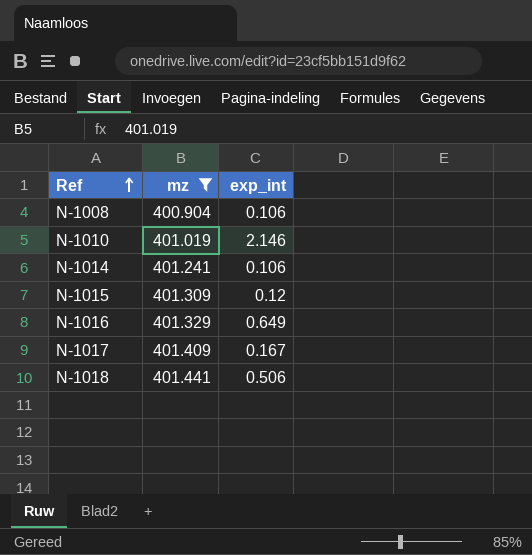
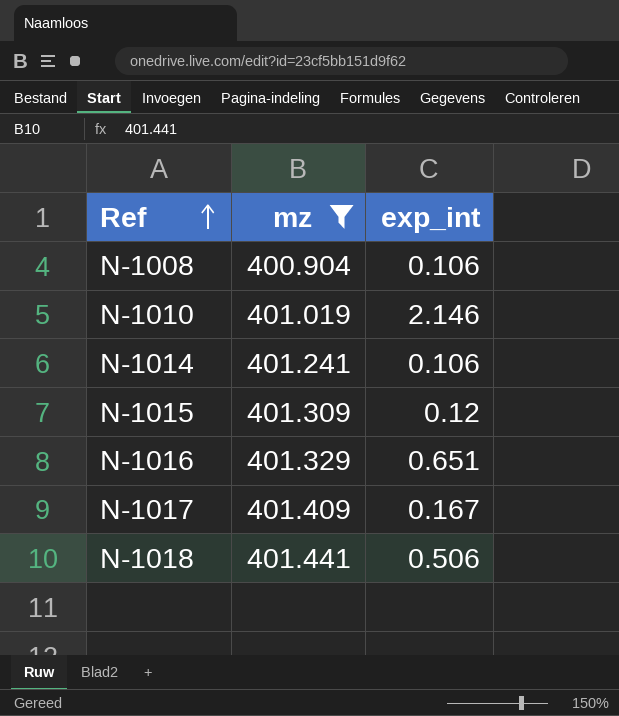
N-1016 | exp_int: 0.649 -> 0.651

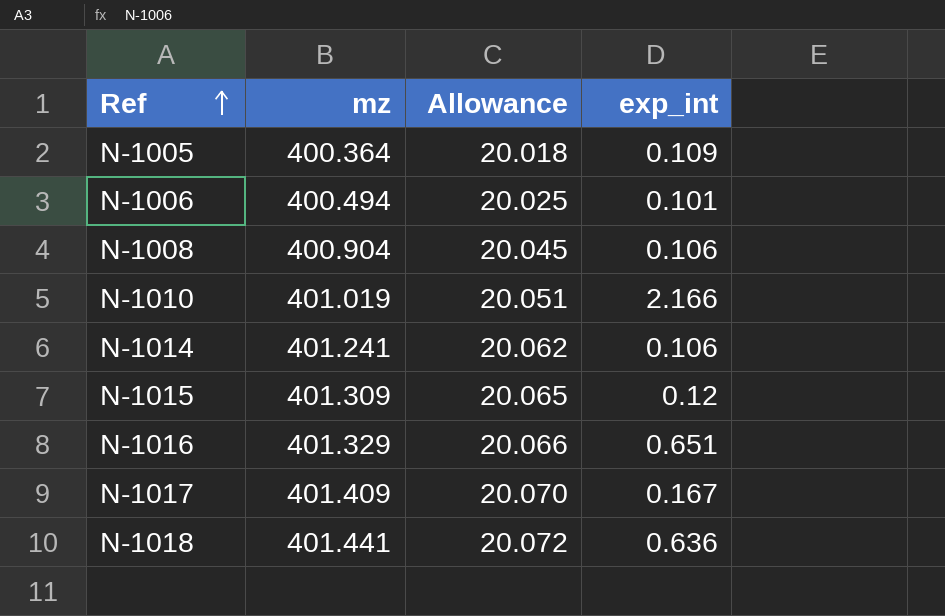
filter: mz >= 400.904 -> none
column Allowance | formula: none -> [mz] * 0.05
N-1010 | exp_int: 2.146 -> 2.166
N-1018 | exp_int: 0.506 -> 0.636

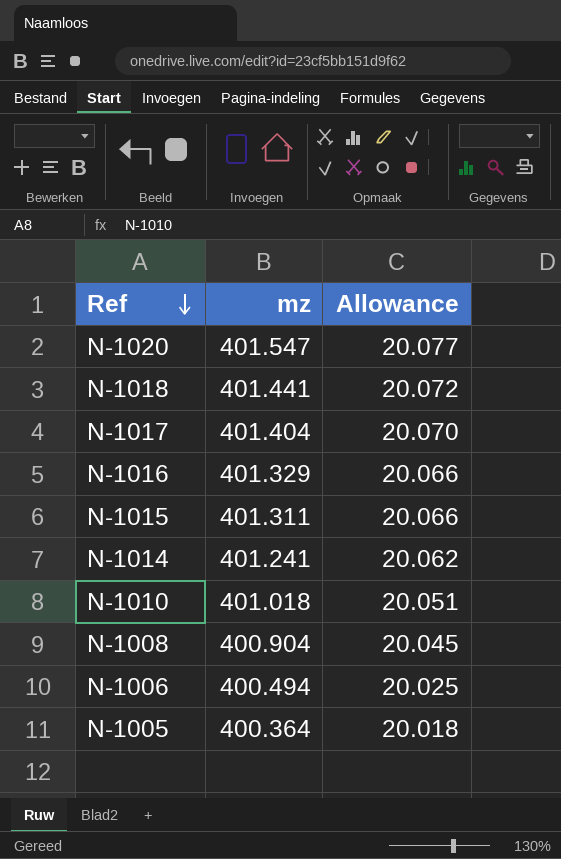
row order: Ref ascending -> Ref descending
column exp_int | position: 4 -> none
row N-1020: none -> 401.547 | 20.077
N-1017 | mz: 401.409 -> 401.404
N-1015 | mz: 401.309 -> 401.311
N-1015 | Allowance: 20.065 -> 20.066
N-1010 | mz: 401.019 -> 401.018

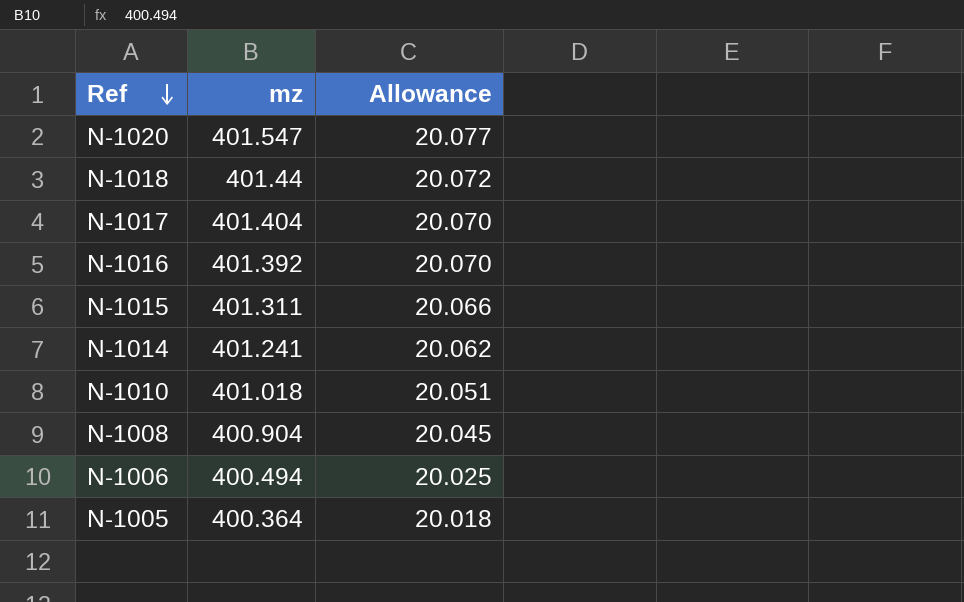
N-1018 | mz: 401.441 -> 401.44
N-1016 | mz: 401.329 -> 401.392
N-1016 | Allowance: 20.066 -> 20.070

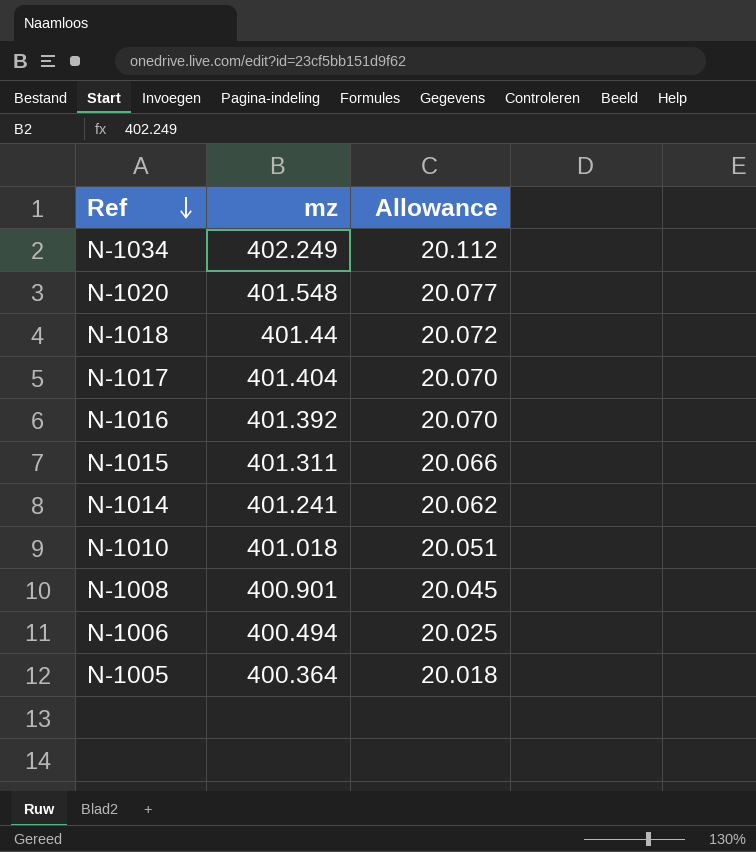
row N-1034: none -> 402.249 | 20.112
N-1020 | mz: 401.547 -> 401.548
N-1008 | mz: 400.904 -> 400.901

